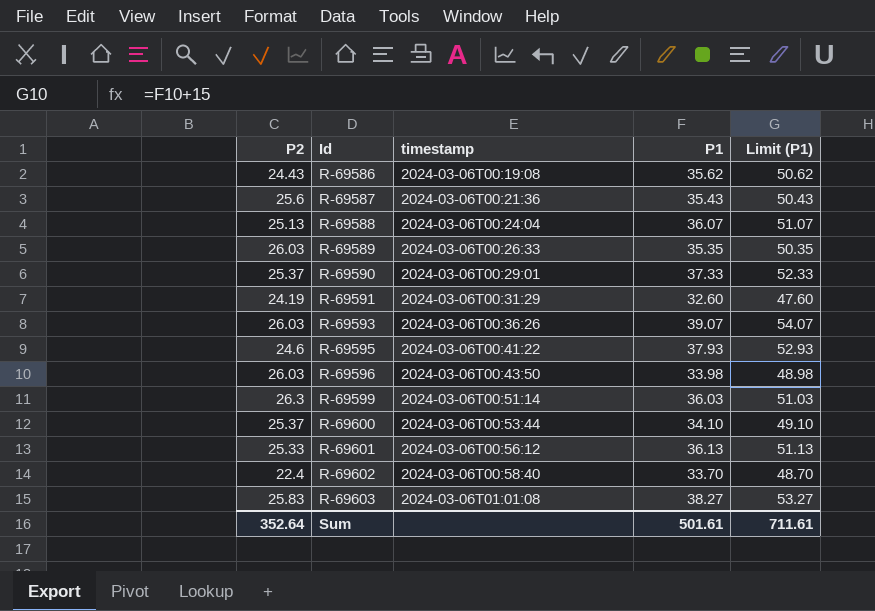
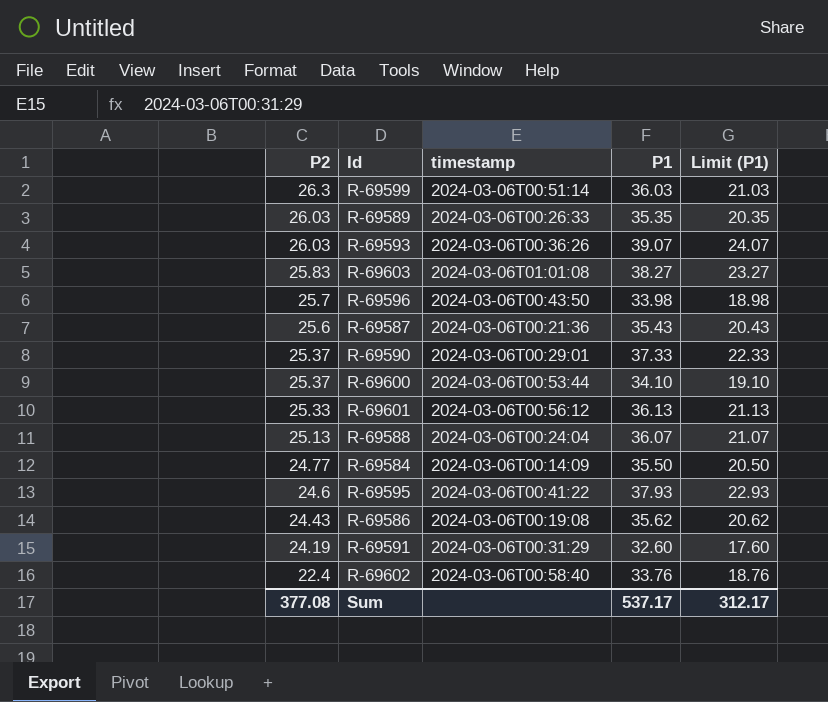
row order: Id ascending -> P2 descending
column Limit (P1) | formula: [P1] + 15 -> [P1] - 15
R-69596 | P2: 26.03 -> 25.7
row R-69584: none -> 24.77 | 2024-03-06T00:14:09 | 35.50 | 20.50
R-69602 | P1: 33.70 -> 33.76
Sum | P2: 352.64 -> 377.08
Sum | P1: 501.61 -> 537.17
Sum | Limit (P1): 711.61 -> 312.17

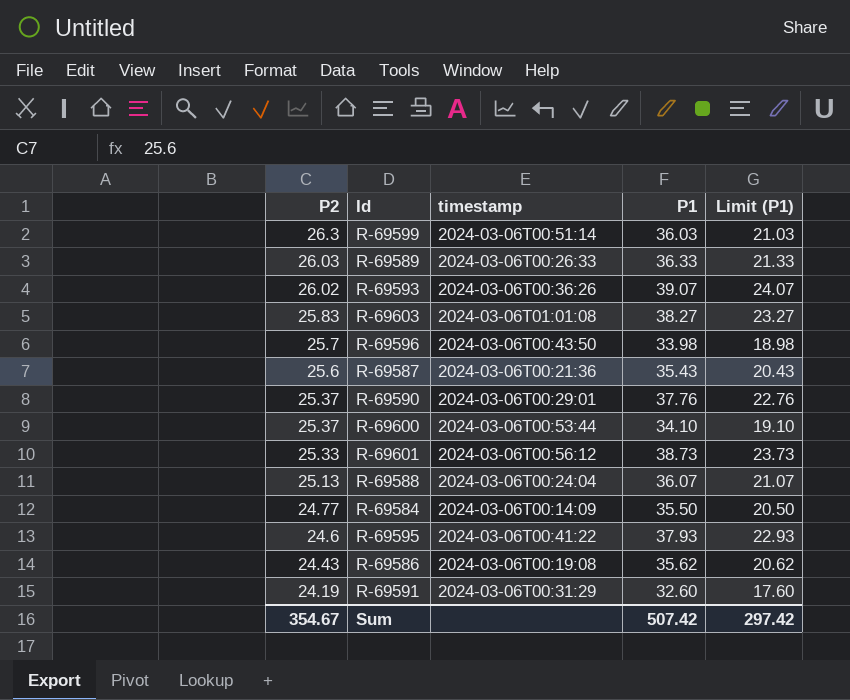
row R-69602: 22.4 | 2024-03-06T00:58:40 | 33.76 | 18.76 -> none
R-69589 | P1: 35.35 -> 36.33
R-69589 | Limit (P1): 20.35 -> 21.33
R-69593 | P2: 26.03 -> 26.02
R-69590 | P1: 37.33 -> 37.76
R-69590 | Limit (P1): 22.33 -> 22.76
R-69601 | P1: 36.13 -> 38.73
R-69601 | Limit (P1): 21.13 -> 23.73
Sum | P2: 377.08 -> 354.67
Sum | P1: 537.17 -> 507.42
Sum | Limit (P1): 312.17 -> 297.42

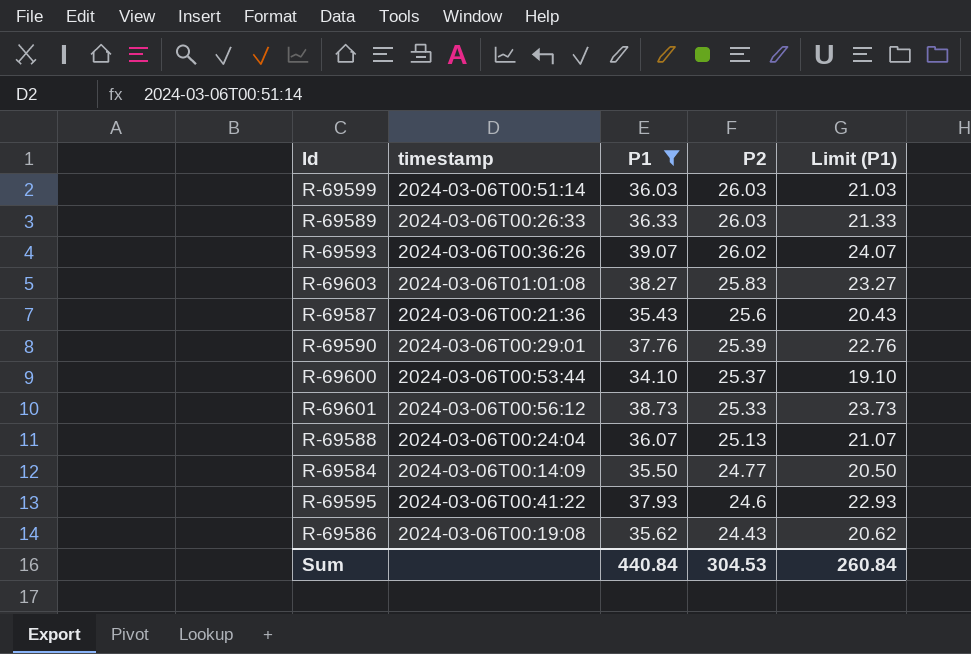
filter: none -> P1 >= 34.10
column P2 | position: 1 -> 4
R-69599 | P2: 26.3 -> 26.03
R-69590 | P2: 25.37 -> 25.39
Sum | P1: 507.42 -> 440.84
Sum | P2: 354.67 -> 304.53
Sum | Limit (P1): 297.42 -> 260.84

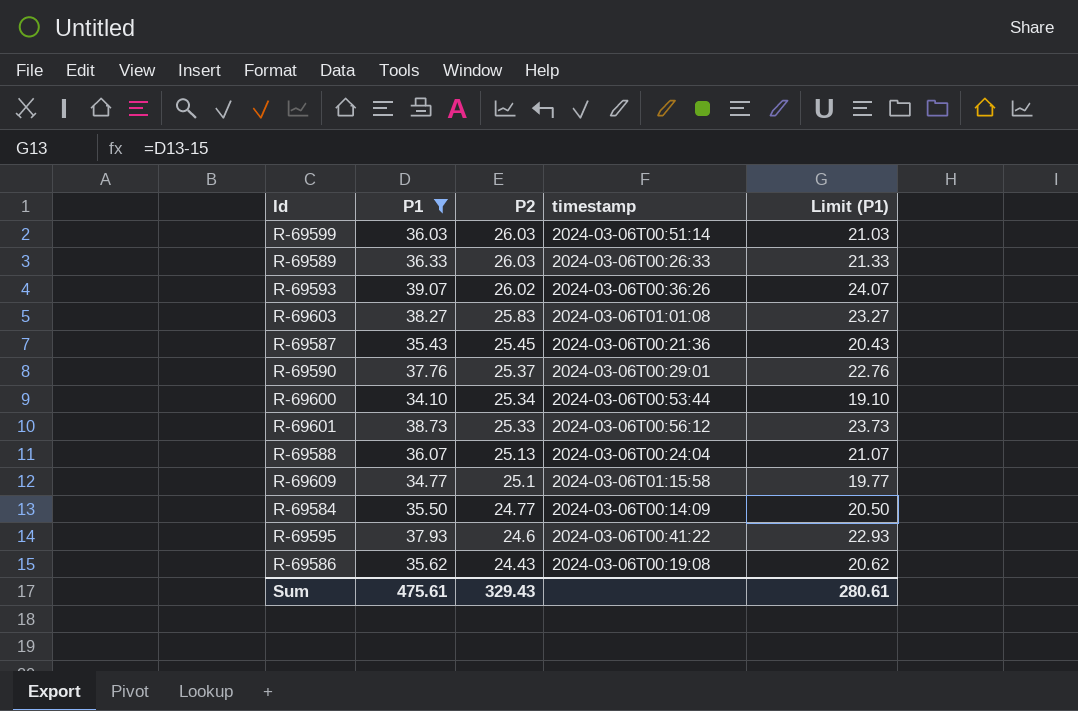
column timestamp | position: 2 -> 4
R-69587 | P2: 25.6 -> 25.45
R-69590 | P2: 25.39 -> 25.37
R-69600 | P2: 25.37 -> 25.34
row R-69609: none -> 34.77 | 25.1 | 2024-03-06T01:15:58 | 19.77
Sum | P1: 440.84 -> 475.61
Sum | P2: 304.53 -> 329.43
Sum | Limit (P1): 260.84 -> 280.61

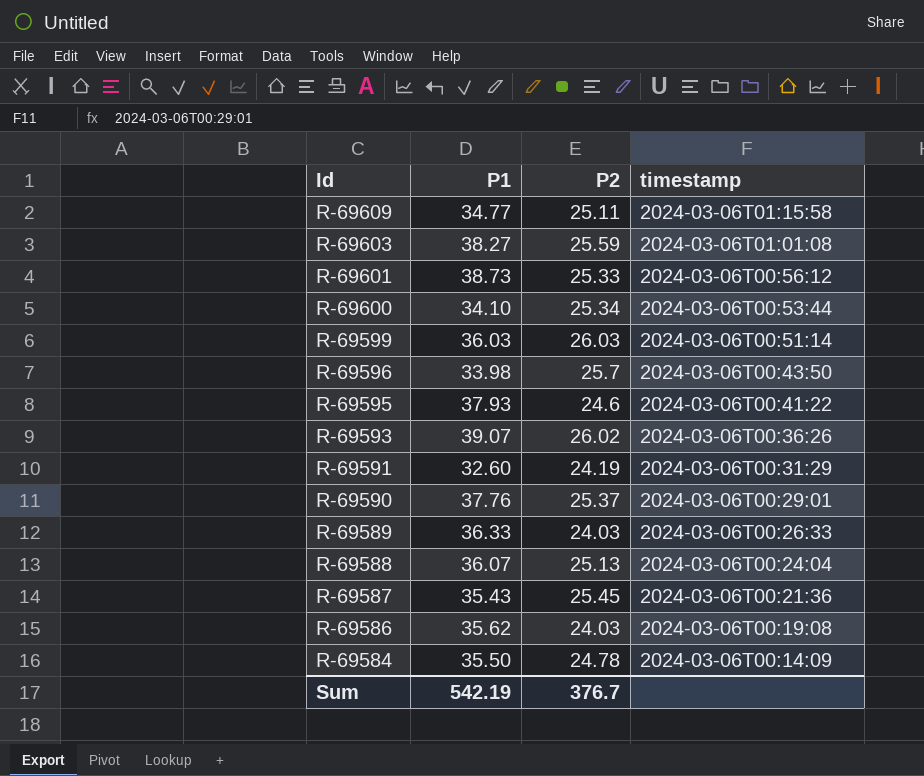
filter: P1 >= 34.10 -> none
row order: P2 descending -> Id descending
column Limit (P1) | formula: [P1] - 15 -> none
R-69609 | P2: 25.1 -> 25.11
R-69603 | P2: 25.83 -> 25.59
R-69589 | P2: 26.03 -> 24.03
R-69586 | P2: 24.43 -> 24.03
R-69584 | P2: 24.77 -> 24.78
Sum | P1: 475.61 -> 542.19
Sum | P2: 329.43 -> 376.7

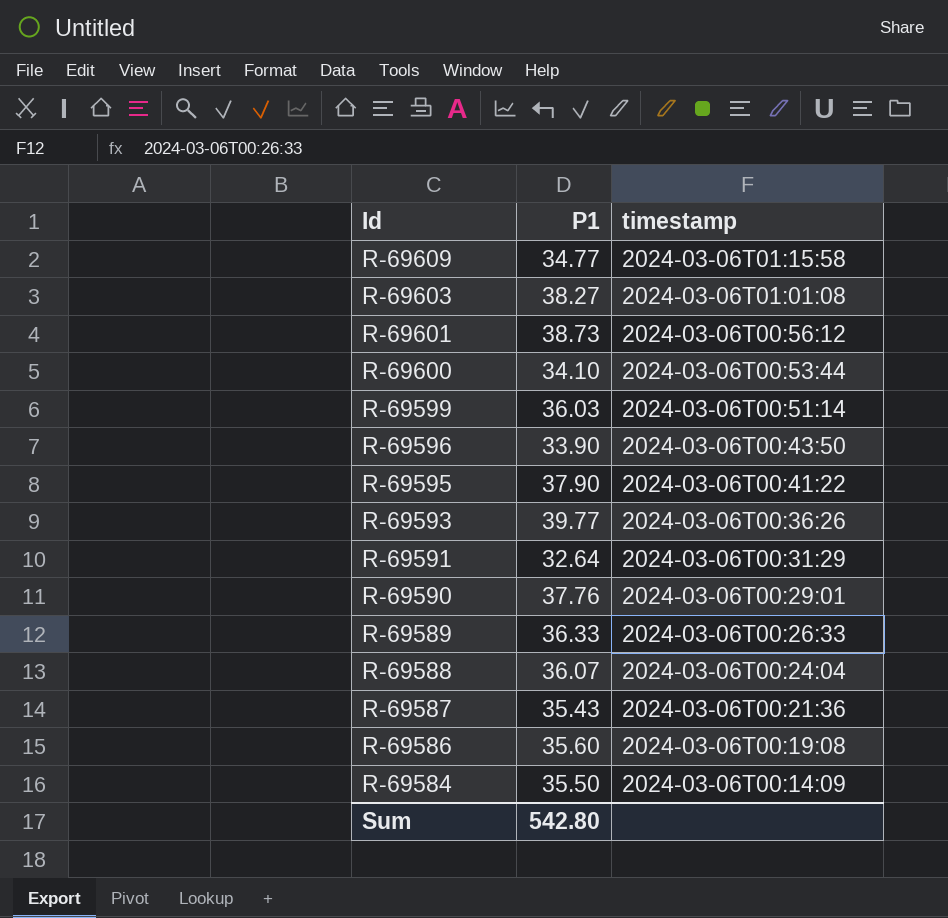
column P2 | position: 3 -> none
R-69596 | P1: 33.98 -> 33.90
R-69595 | P1: 37.93 -> 37.90
R-69593 | P1: 39.07 -> 39.77
R-69591 | P1: 32.60 -> 32.64
R-69586 | P1: 35.62 -> 35.60
Sum | P1: 542.19 -> 542.80

